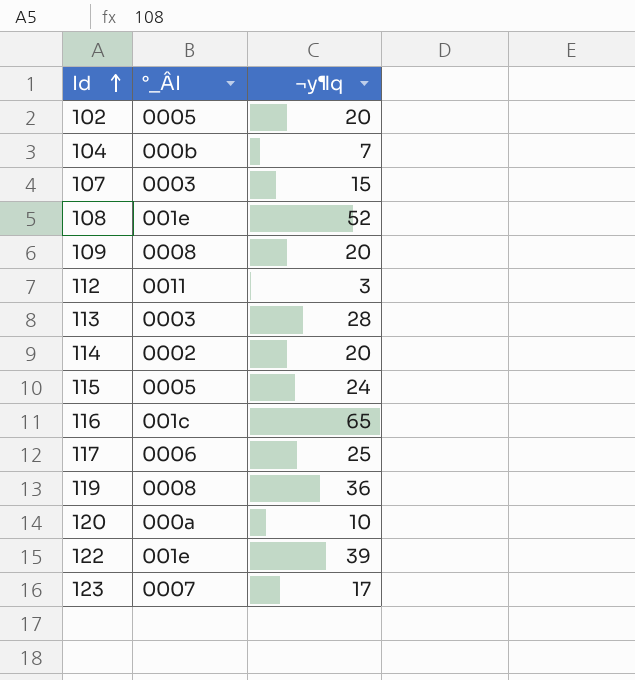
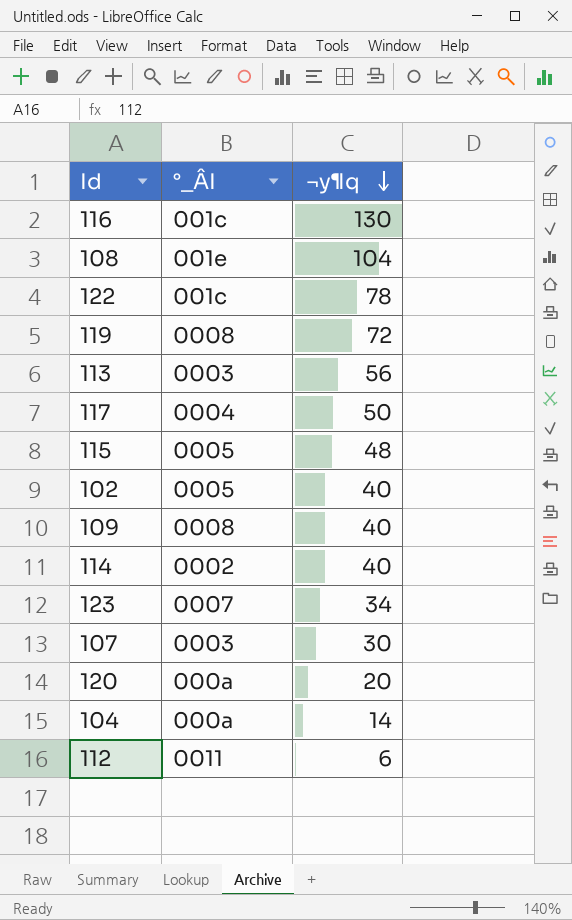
row order: Id ascending -> ¬y¶q descending
116 | ¬y¶q: 65 -> 130
108 | ¬y¶q: 52 -> 104
122 | °_ÂI: 001e -> 001c
122 | ¬y¶q: 39 -> 78
119 | ¬y¶q: 36 -> 72
113 | ¬y¶q: 28 -> 56
117 | °_ÂI: 0006 -> 0004
117 | ¬y¶q: 25 -> 50
115 | ¬y¶q: 24 -> 48
102 | ¬y¶q: 20 -> 40
109 | ¬y¶q: 20 -> 40
114 | ¬y¶q: 20 -> 40
123 | ¬y¶q: 17 -> 34
107 | ¬y¶q: 15 -> 30
120 | ¬y¶q: 10 -> 20
104 | °_ÂI: 000b -> 000a
104 | ¬y¶q: 7 -> 14
112 | ¬y¶q: 3 -> 6

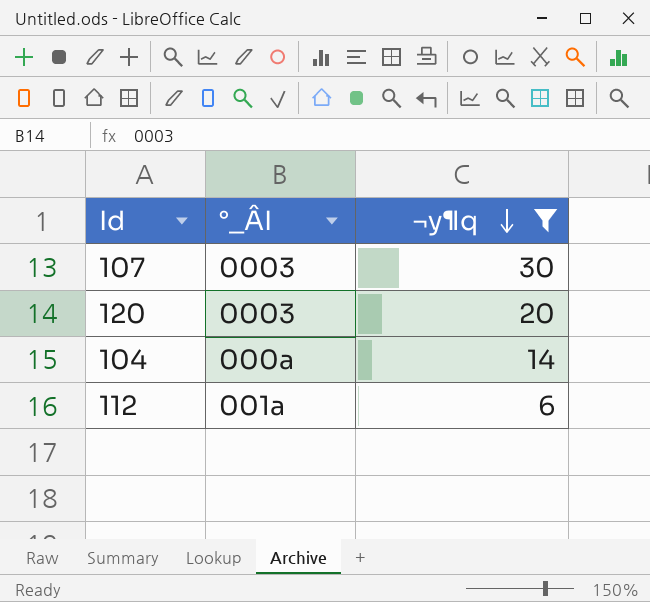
filter: none -> ¬y¶q <= 30
120 | °_ÂI: 000a -> 0003
112 | °_ÂI: 0011 -> 001a

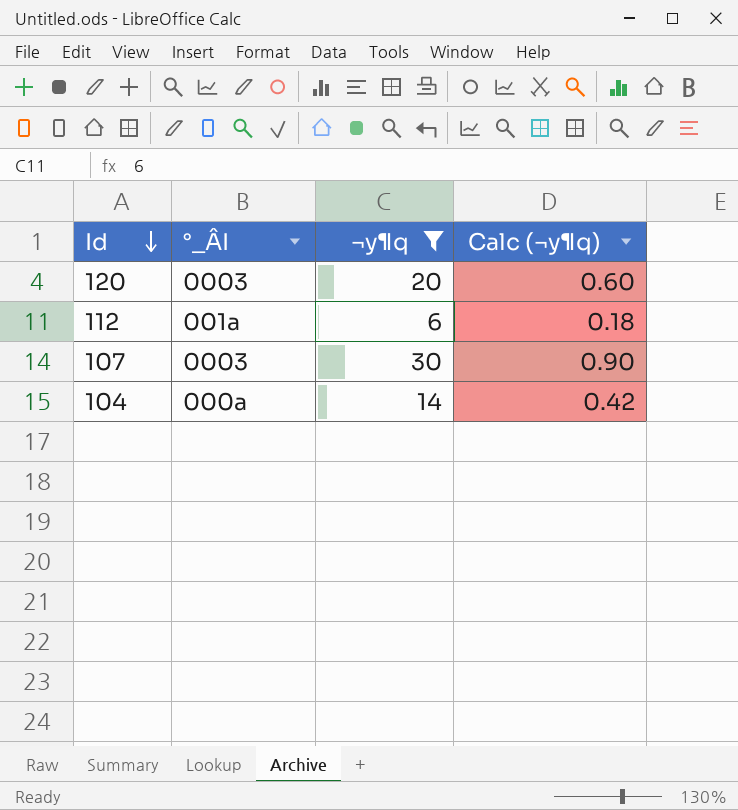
row order: ¬y¶q descending -> Id descending
column Calc (¬y¶q) | formula: none -> [¬y¶q] * 0.03

